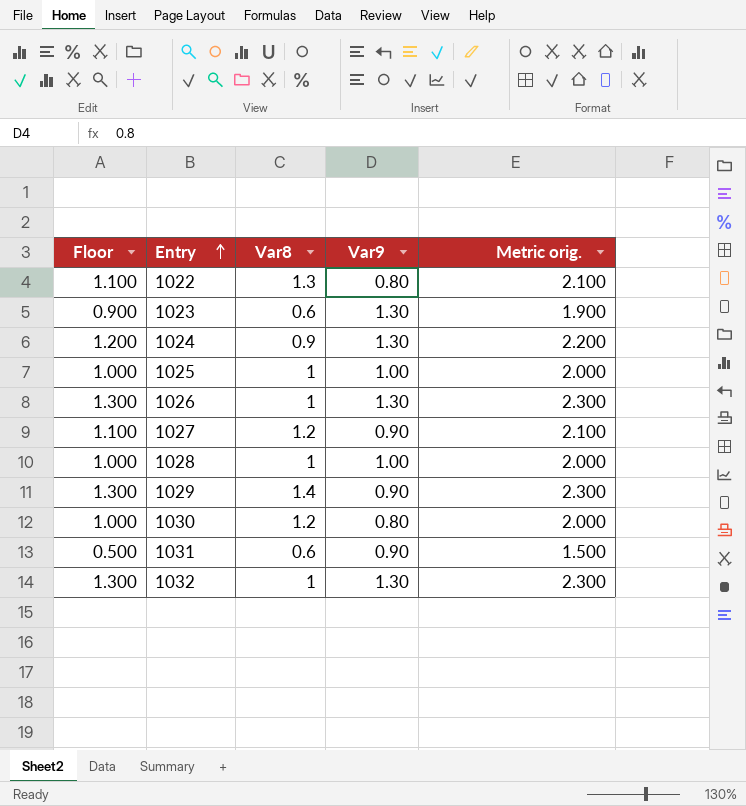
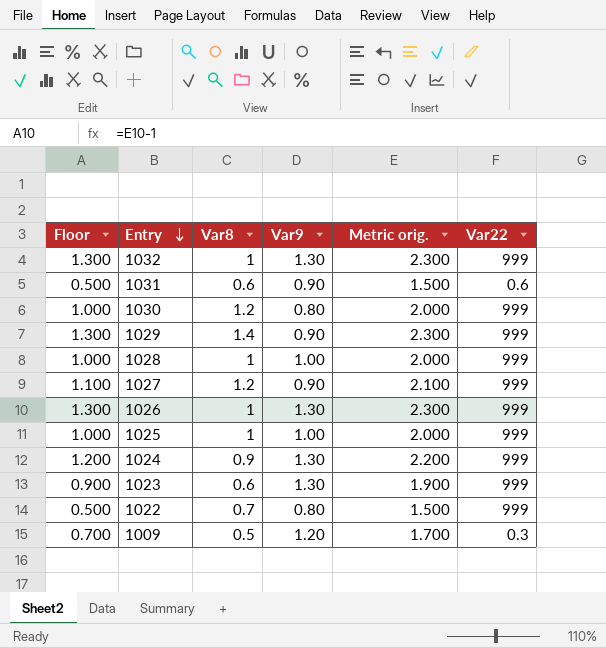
row order: Entry ascending -> Entry descending
column Var22 | position: none -> 6
1022 | Floor: 1.100 -> 0.500
1022 | Var8: 1.3 -> 0.7
1022 | Metric orig.: 2.100 -> 1.500
row 1009: none -> 0.700 | 0.5 | 1.20 | 1.700 | 0.3

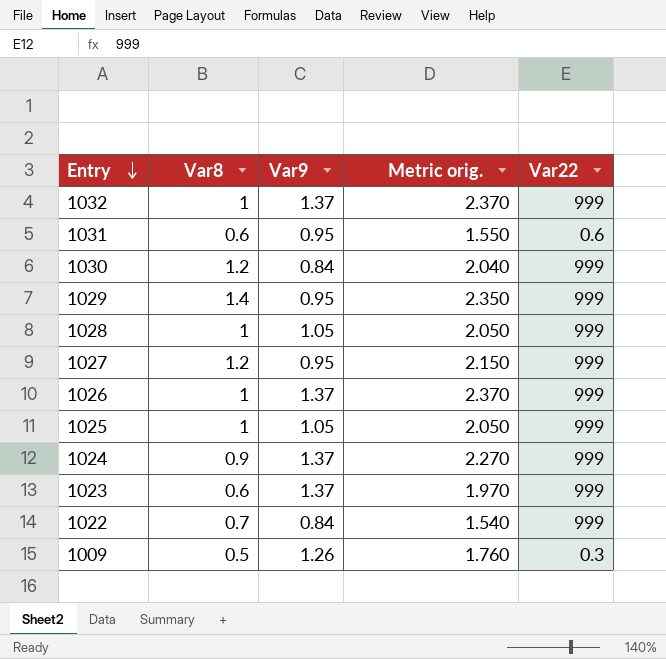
column Floor | formula: [Metric orig.] - 1 -> none
1032 | Var9: 1.30 -> 1.37
1032 | Metric orig.: 2.300 -> 2.370
1031 | Var9: 0.90 -> 0.95
1031 | Metric orig.: 1.500 -> 1.550
1030 | Var9: 0.80 -> 0.84
1030 | Metric orig.: 2.000 -> 2.040
1029 | Var9: 0.90 -> 0.95
1029 | Metric orig.: 2.300 -> 2.350
1028 | Var9: 1.00 -> 1.05
1028 | Metric orig.: 2.000 -> 2.050
1027 | Var9: 0.90 -> 0.95
1027 | Metric orig.: 2.100 -> 2.150
1026 | Var9: 1.30 -> 1.37
1026 | Metric orig.: 2.300 -> 2.370
1025 | Var9: 1.00 -> 1.05
1025 | Metric orig.: 2.000 -> 2.050
1024 | Var9: 1.30 -> 1.37
1024 | Metric orig.: 2.200 -> 2.270
1023 | Var9: 1.30 -> 1.37
1023 | Metric orig.: 1.900 -> 1.970
1022 | Var9: 0.80 -> 0.84
1022 | Metric orig.: 1.500 -> 1.540
1009 | Var9: 1.20 -> 1.26
1009 | Metric orig.: 1.700 -> 1.760

